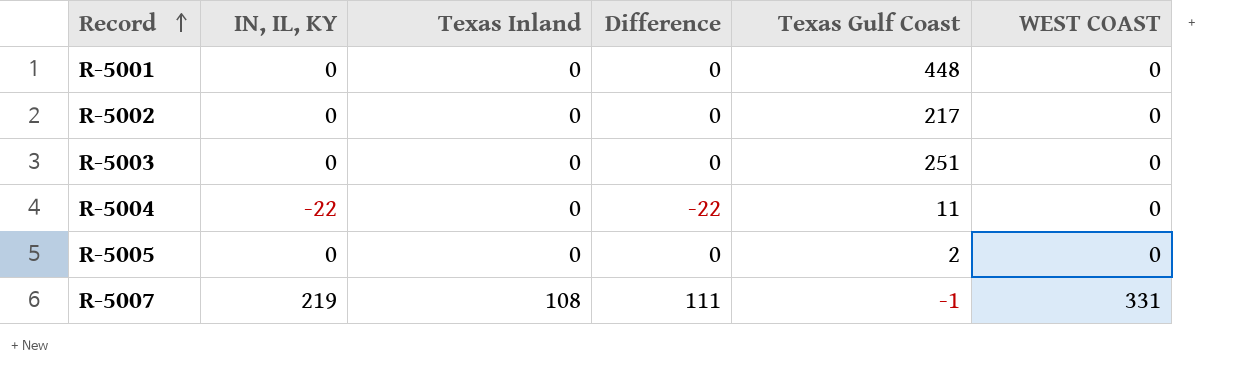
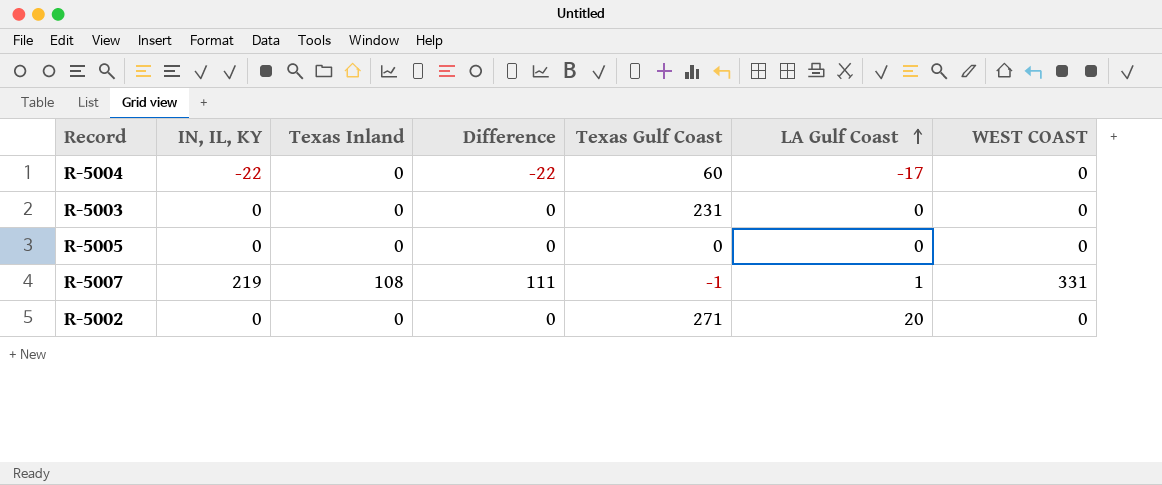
row order: Record ascending -> LA Gulf Coast ascending
column LA Gulf Coast | position: none -> 6
row R-5001: 0 | 0 | 0 | 448 | 0 -> none
R-5004 | Texas Gulf Coast: 11 -> 60
R-5003 | Texas Gulf Coast: 251 -> 231
R-5005 | Texas Gulf Coast: 2 -> 0
R-5002 | Texas Gulf Coast: 217 -> 271

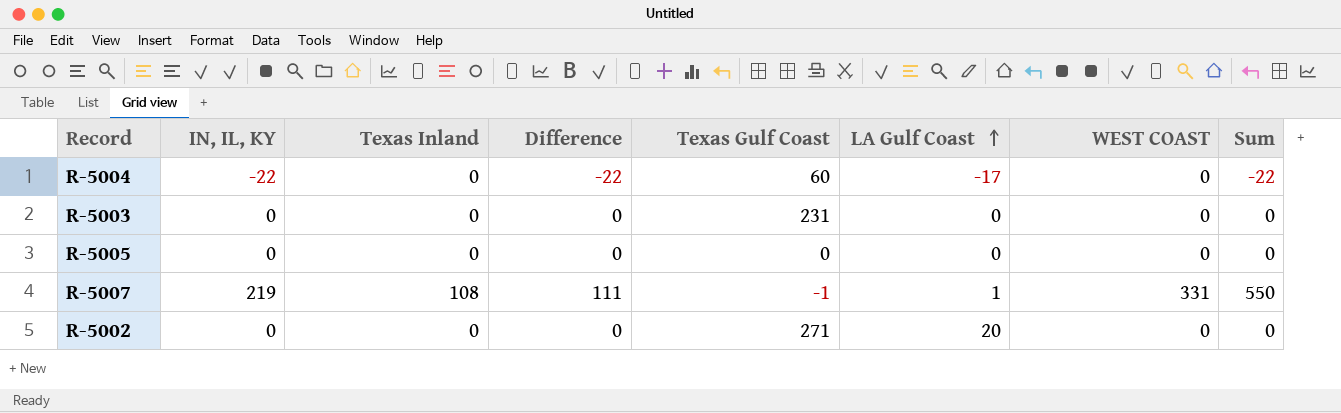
column Sum | formula: none -> [IN, IL, KY] + [WEST COAST]

